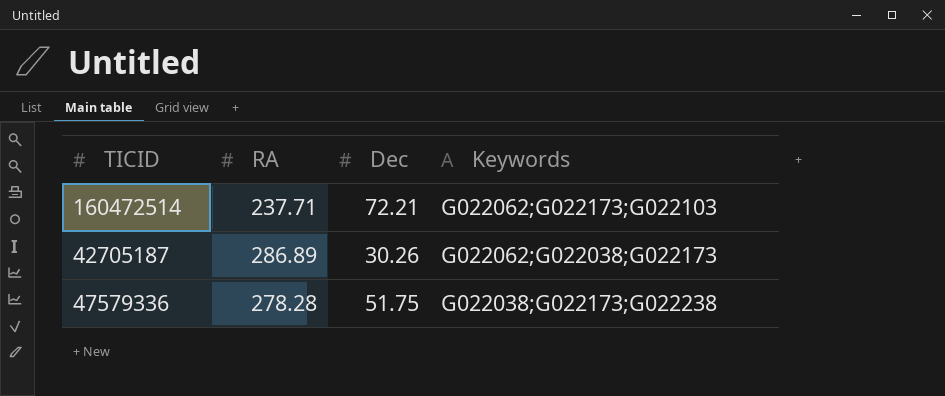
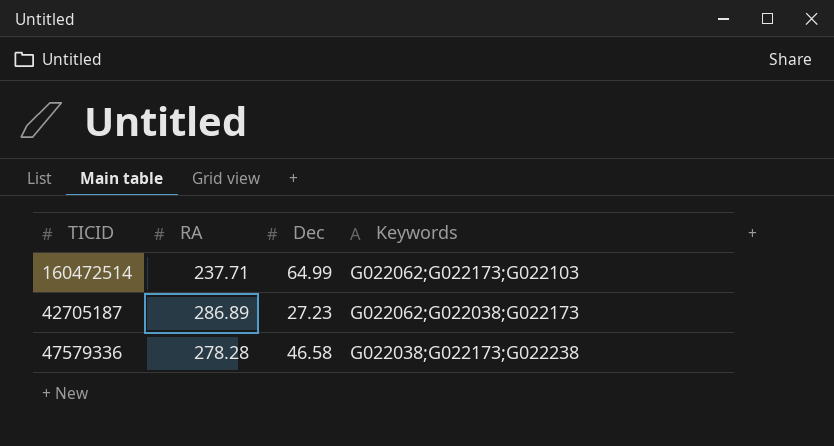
160472514 | Dec: 72.21 -> 64.99
42705187 | Dec: 30.26 -> 27.23
47579336 | Dec: 51.75 -> 46.58

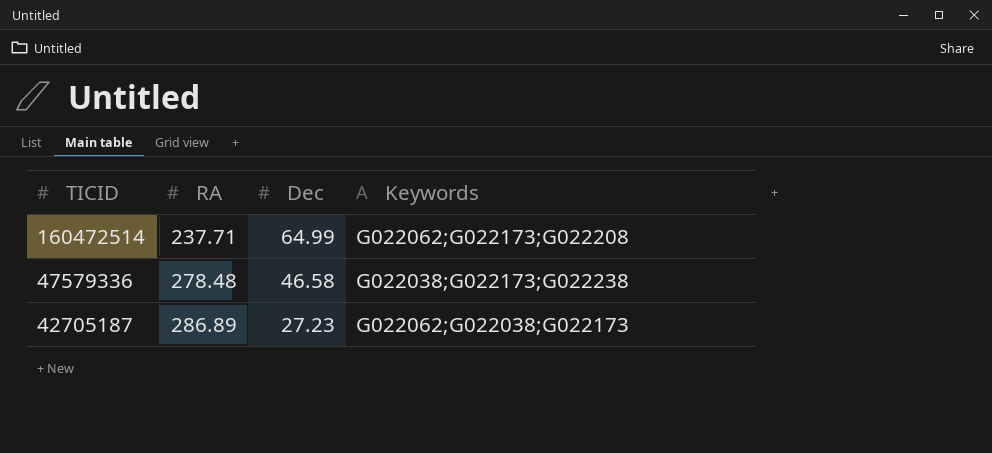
row order: Keywords descending -> TICID descending
160472514 | Keywords: G022062;G022173;G022103 -> G022062;G022173;G022208
47579336 | RA: 278.28 -> 278.48

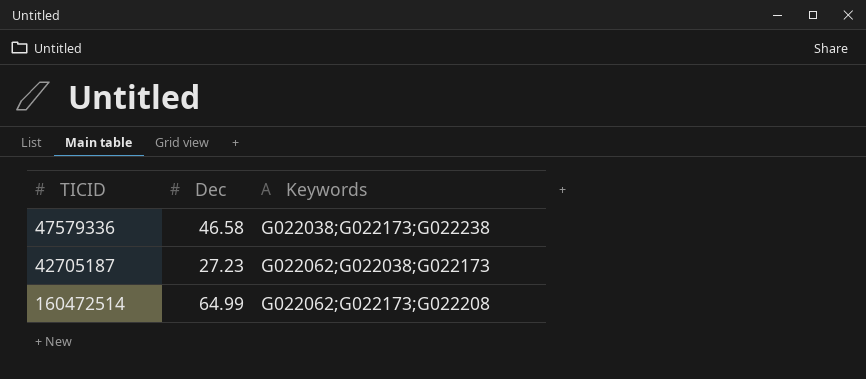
row order: TICID descending -> Keywords ascending
column RA | position: 2 -> none

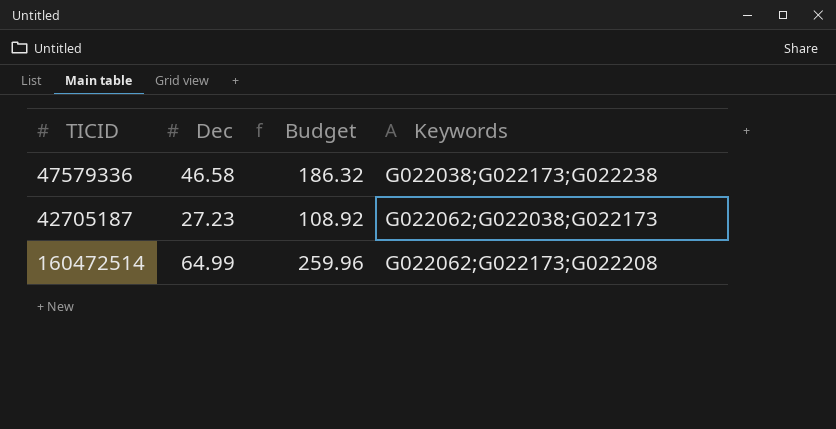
column Budget | formula: none -> [Dec] * 4

